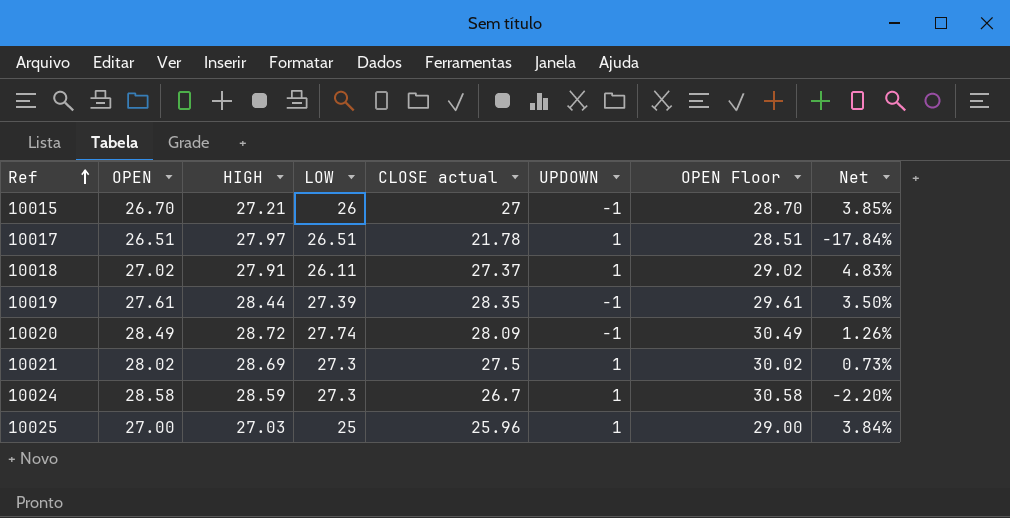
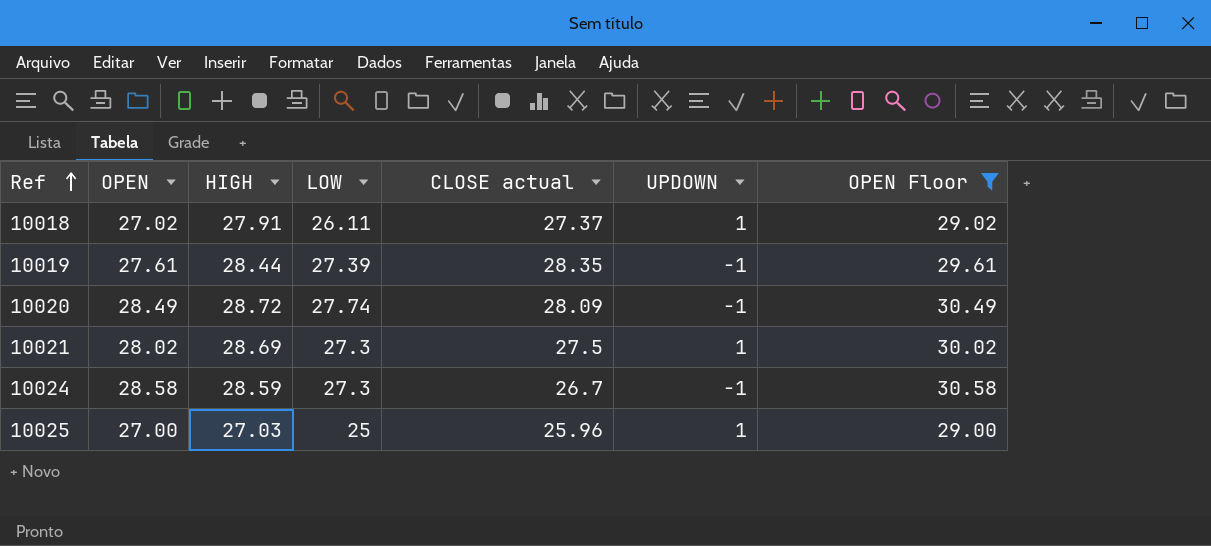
filter: none -> OPEN Floor >= 29.00
column Net | formula: ([CLOSE actual] - [LOW]) / [LOW] -> none
10024 | UPDOWN: 1 -> -1

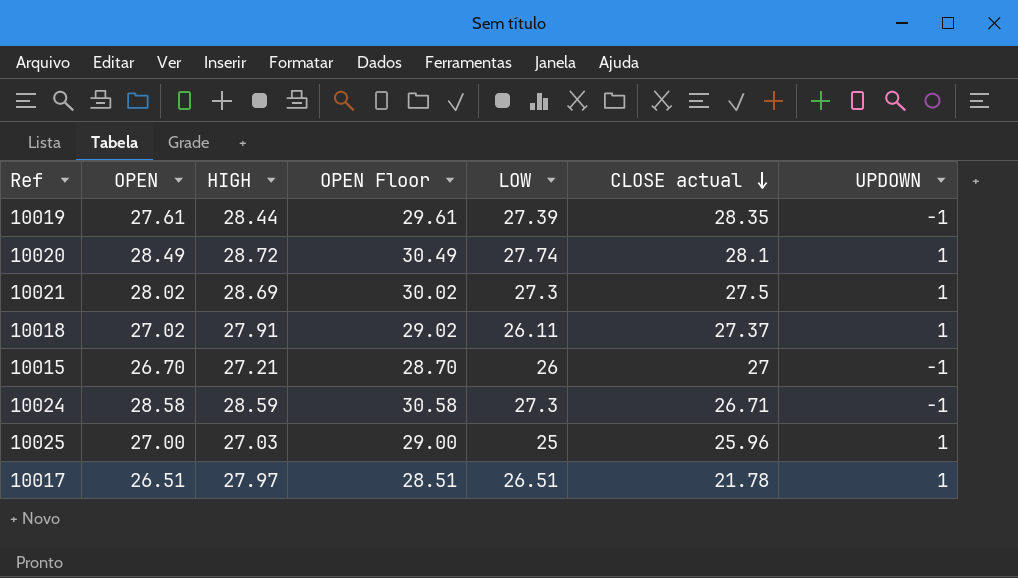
filter: OPEN Floor >= 29.00 -> none
row order: Ref ascending -> CLOSE actual descending
column OPEN Floor | position: 7 -> 4
10020 | CLOSE actual: 28.09 -> 28.1
10020 | UPDOWN: -1 -> 1
10024 | CLOSE actual: 26.7 -> 26.71

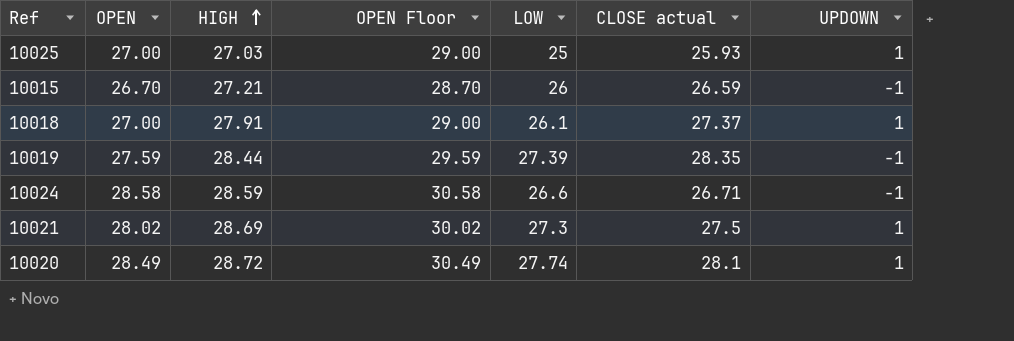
row order: CLOSE actual descending -> HIGH ascending
row 10017: 26.51 | 27.97 | 28.51 | 26.51 | 21.78 | 1 -> none
10025 | CLOSE actual: 25.96 -> 25.93
10015 | CLOSE actual: 27 -> 26.59
10018 | OPEN: 27.02 -> 27.00
10018 | OPEN Floor: 29.02 -> 29.00
10018 | LOW: 26.11 -> 26.1
10019 | OPEN: 27.61 -> 27.59
10019 | OPEN Floor: 29.61 -> 29.59
10024 | LOW: 27.3 -> 26.6

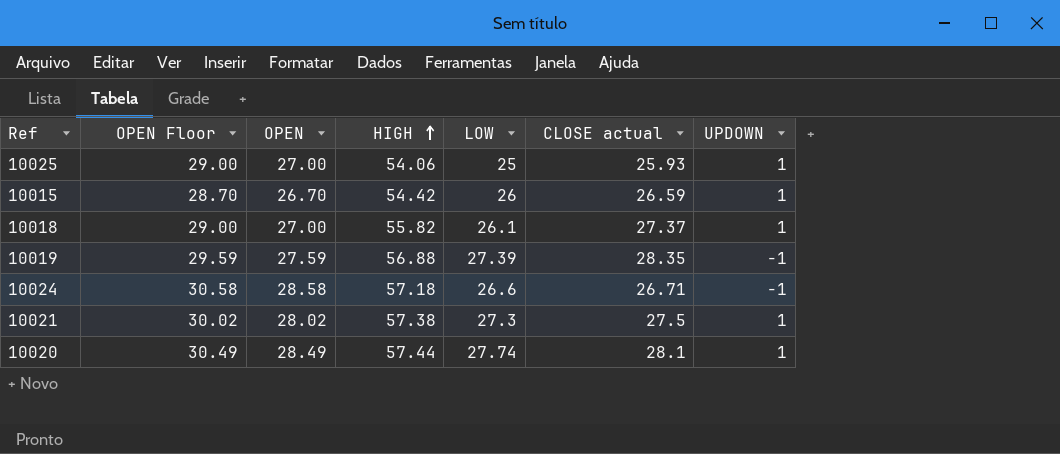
column OPEN Floor | position: 4 -> 2
10025 | HIGH: 27.03 -> 54.06
10015 | HIGH: 27.21 -> 54.42
10015 | UPDOWN: -1 -> 1
10018 | HIGH: 27.91 -> 55.82
10019 | HIGH: 28.44 -> 56.88
10024 | HIGH: 28.59 -> 57.18
10021 | HIGH: 28.69 -> 57.38
10020 | HIGH: 28.72 -> 57.44

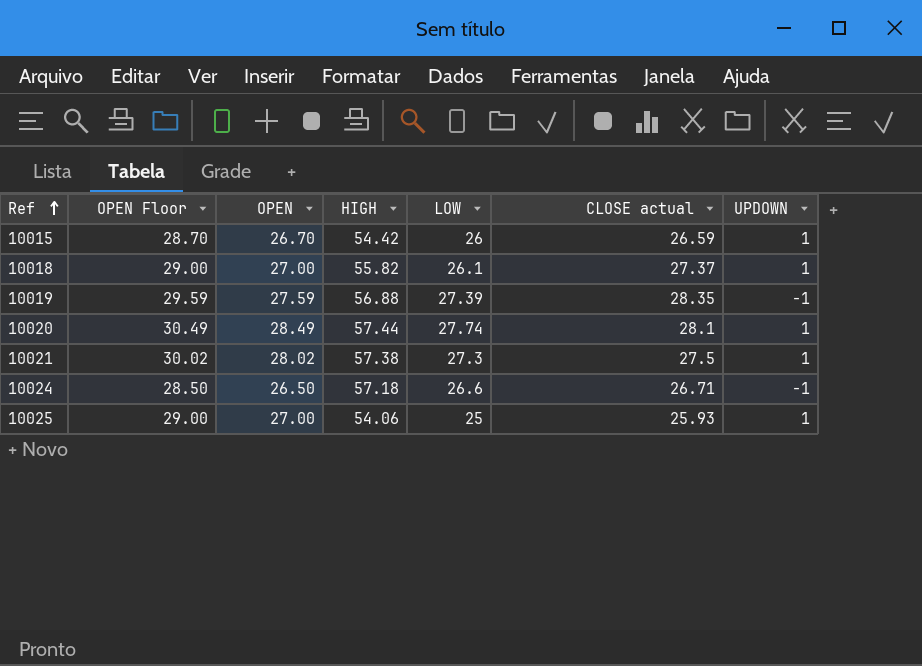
row order: HIGH ascending -> Ref ascending
10024 | OPEN Floor: 30.58 -> 28.50
10024 | OPEN: 28.58 -> 26.50

